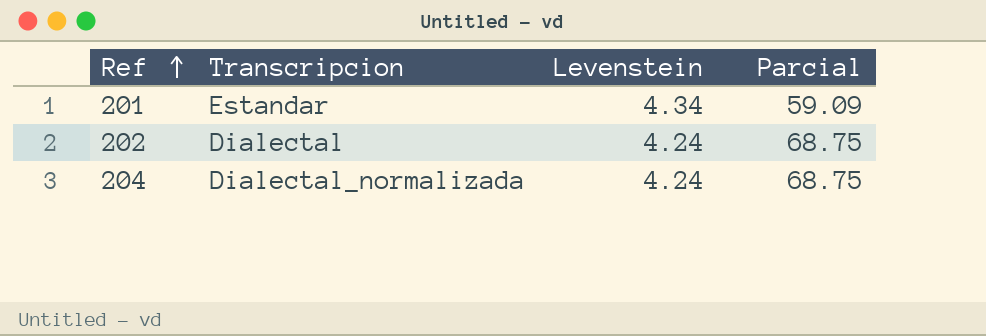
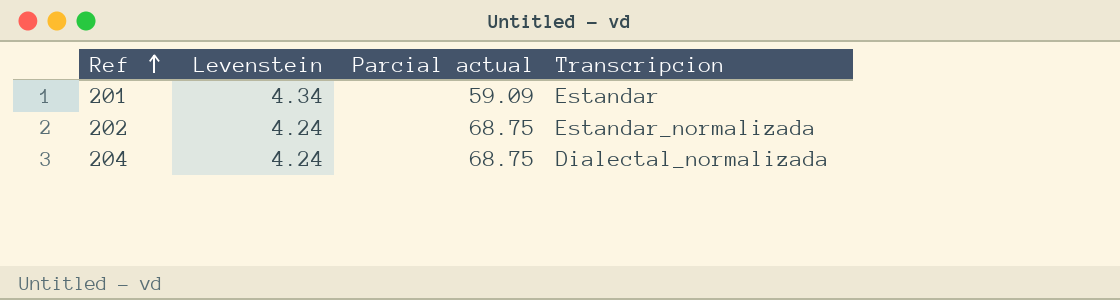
column name: Parcial -> Parcial actual
column Transcripcion | position: 2 -> 4
202 | Transcripcion: Dialectal -> Estandar_normalizada

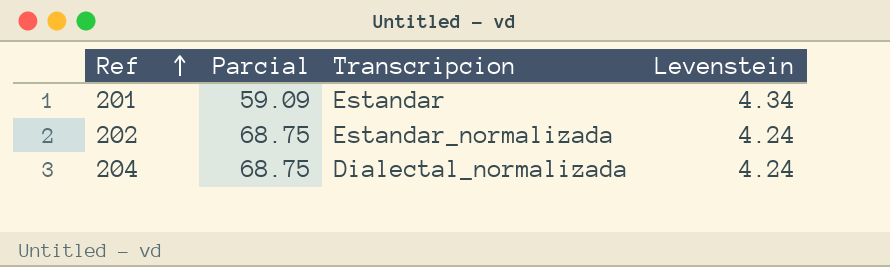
column name: Parcial actual -> Parcial
column Levenstein | position: 2 -> 4

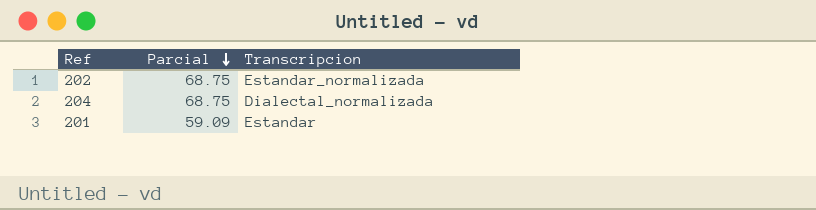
row order: Ref ascending -> Parcial descending
column Levenstein | position: 4 -> none

